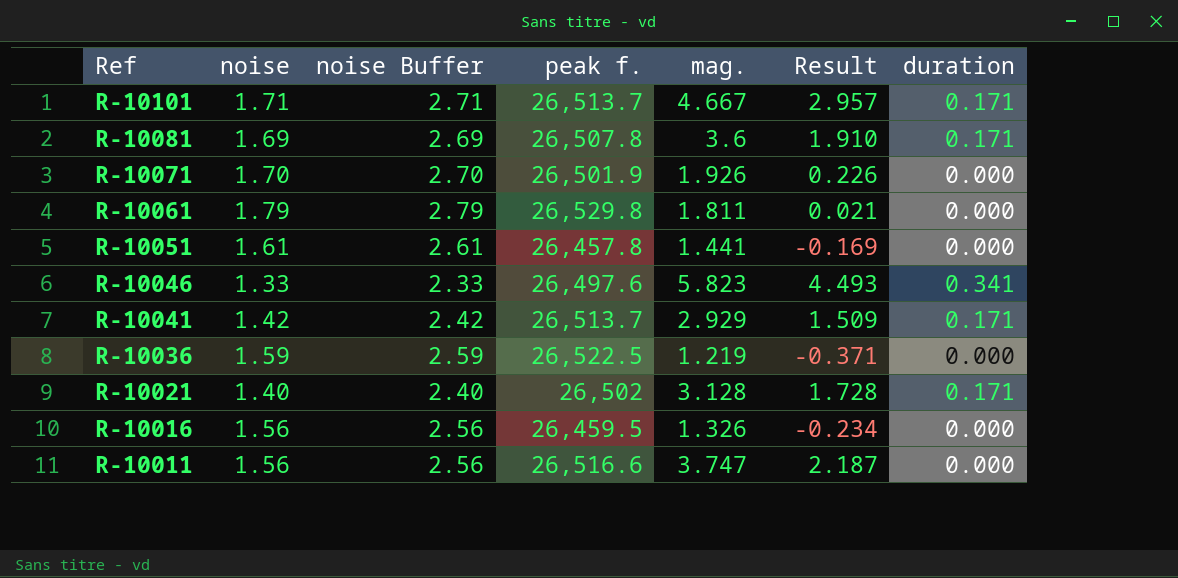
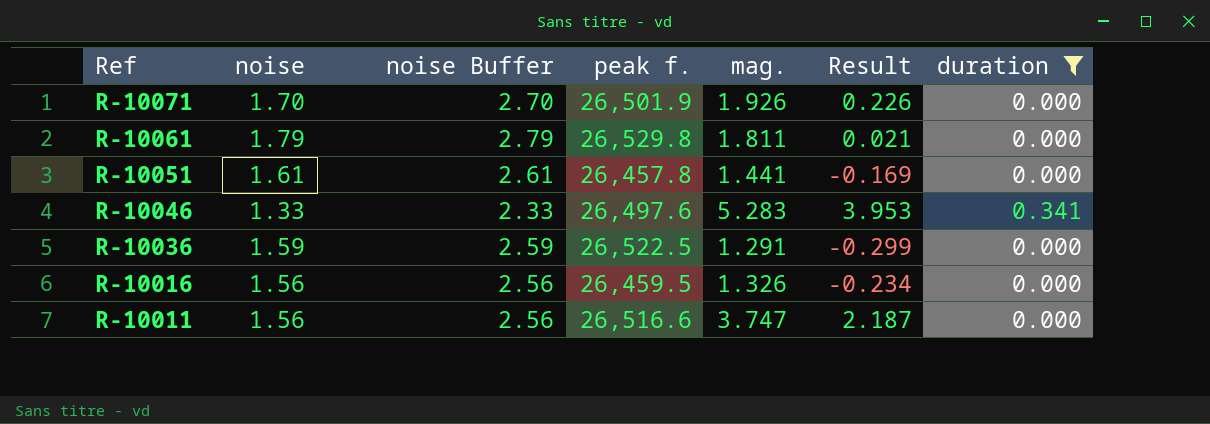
filter: none -> duration != 0.171
R-10046 | mag.: 5.823 -> 5.283
R-10046 | Result: 4.493 -> 3.953
R-10036 | mag.: 1.219 -> 1.291
R-10036 | Result: -0.371 -> -0.299

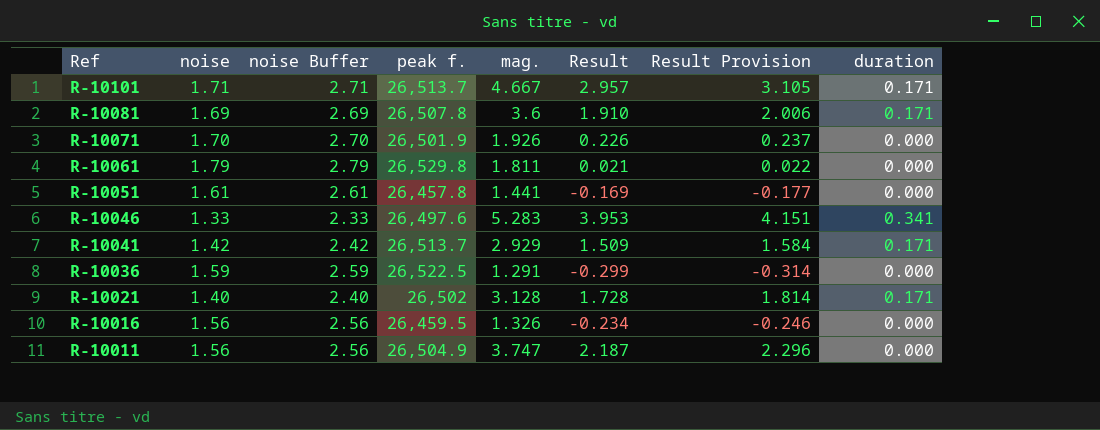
filter: duration != 0.171 -> none
column Result Provision | formula: none -> [Result] * 1.05
R-10011 | peak f.: 26,516.6 -> 26,504.9

